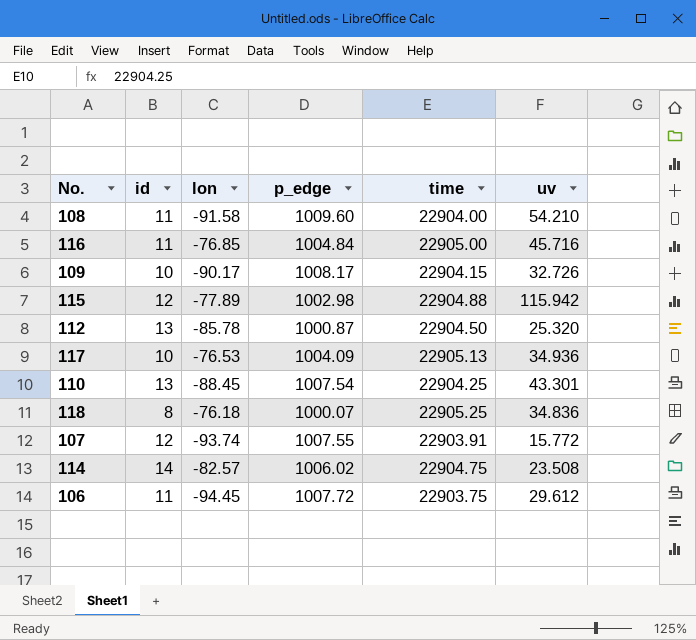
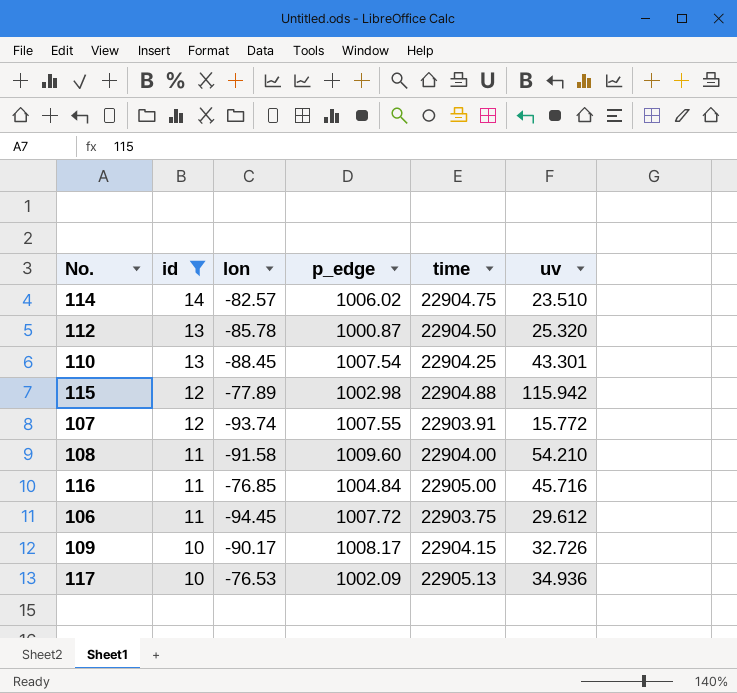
filter: none -> id != 8
row order: none -> id descending
114 | uv: 23.508 -> 23.510
117 | p_edge: 1004.09 -> 1002.09

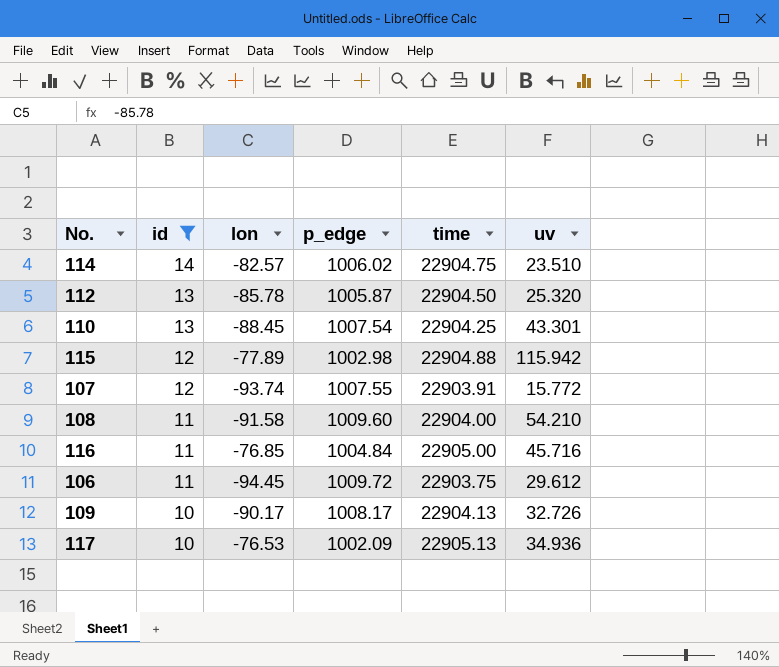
112 | p_edge: 1000.87 -> 1005.87
106 | p_edge: 1007.72 -> 1009.72
109 | time: 22904.15 -> 22904.13

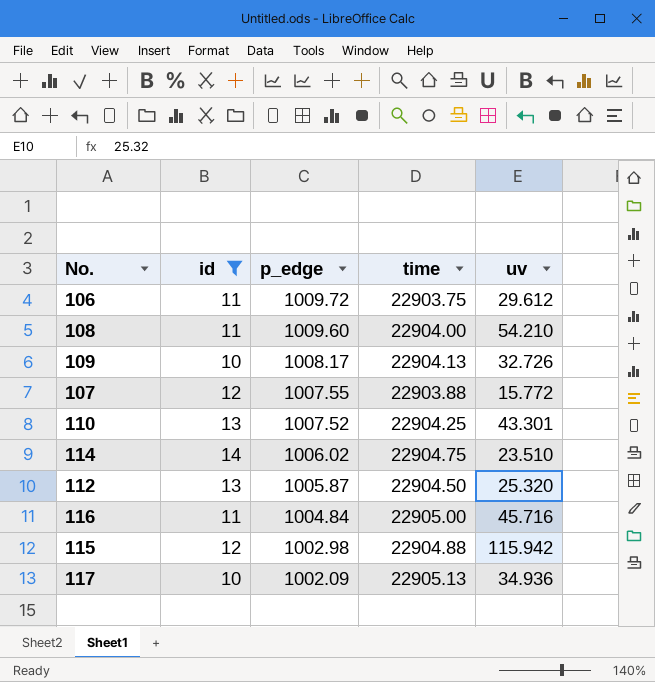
row order: id descending -> p_edge descending
column lon | position: 3 -> none
107 | time: 22903.91 -> 22903.88
110 | p_edge: 1007.54 -> 1007.52

